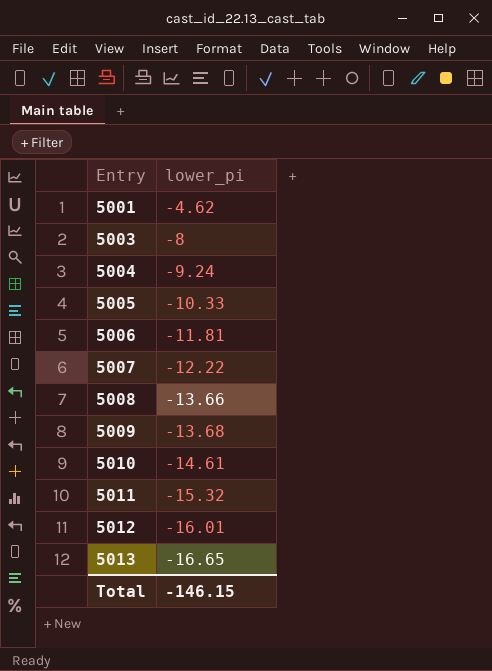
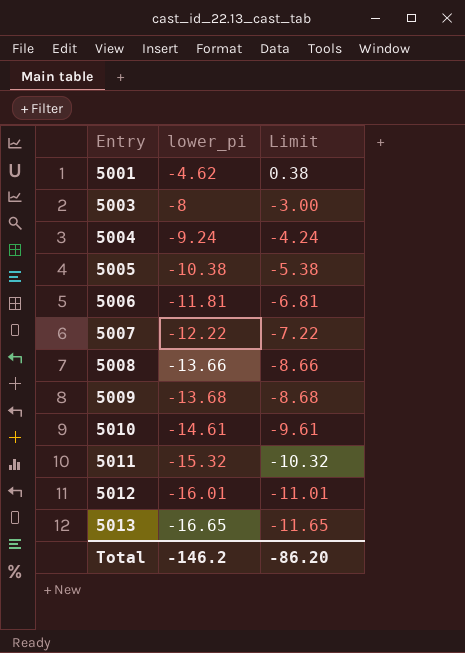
column Limit | formula: none -> [lower_pi] + 5
5005 | lower_pi: -10.33 -> -10.38
Total | lower_pi: -146.15 -> -146.2

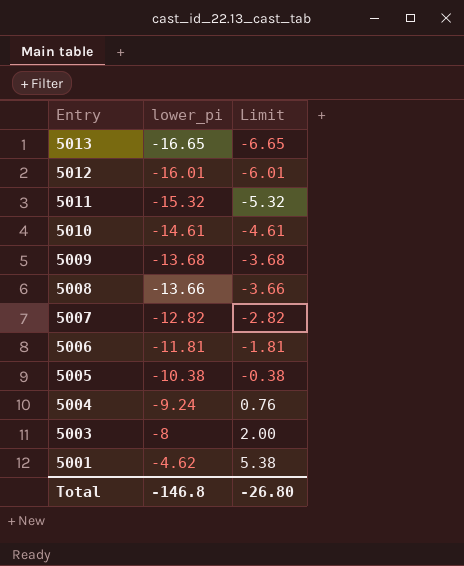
row order: Entry ascending -> Entry descending
column Limit | formula: [lower_pi] + 5 -> [lower_pi] + 10
5007 | lower_pi: -12.22 -> -12.82
Total | lower_pi: -146.2 -> -146.8
Total | Limit: -86.20 -> -26.80

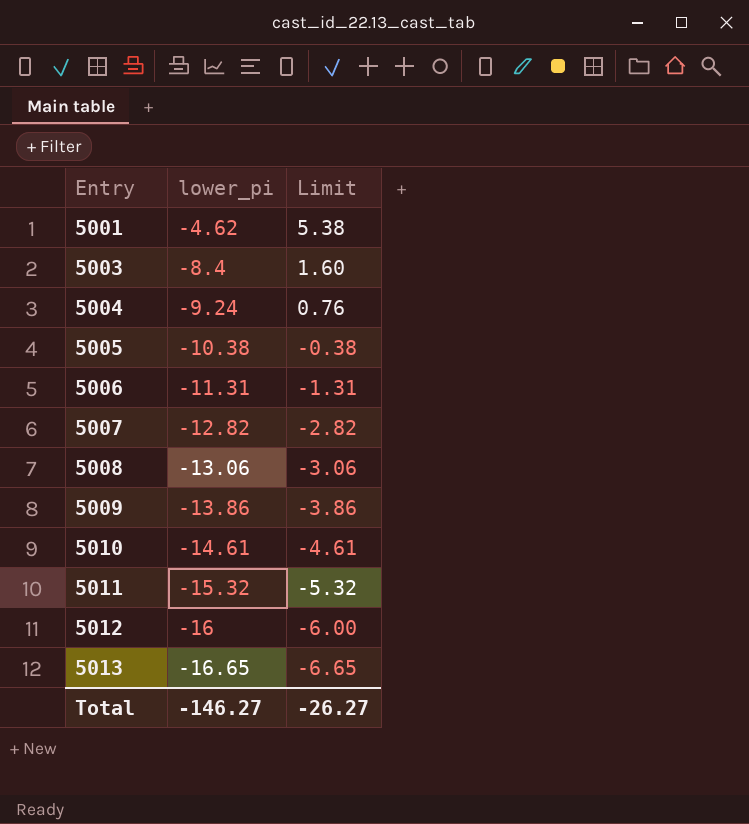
row order: Entry descending -> Entry ascending
5003 | lower_pi: -8 -> -8.4
5003 | Limit: 2.00 -> 1.60
5006 | lower_pi: -11.81 -> -11.31
5006 | Limit: -1.81 -> -1.31
5008 | lower_pi: -13.66 -> -13.06
5008 | Limit: -3.66 -> -3.06
5009 | lower_pi: -13.68 -> -13.86
5009 | Limit: -3.68 -> -3.86
5012 | lower_pi: -16.01 -> -16
5012 | Limit: -6.01 -> -6.00
Total | lower_pi: -146.8 -> -146.27
Total | Limit: -26.80 -> -26.27

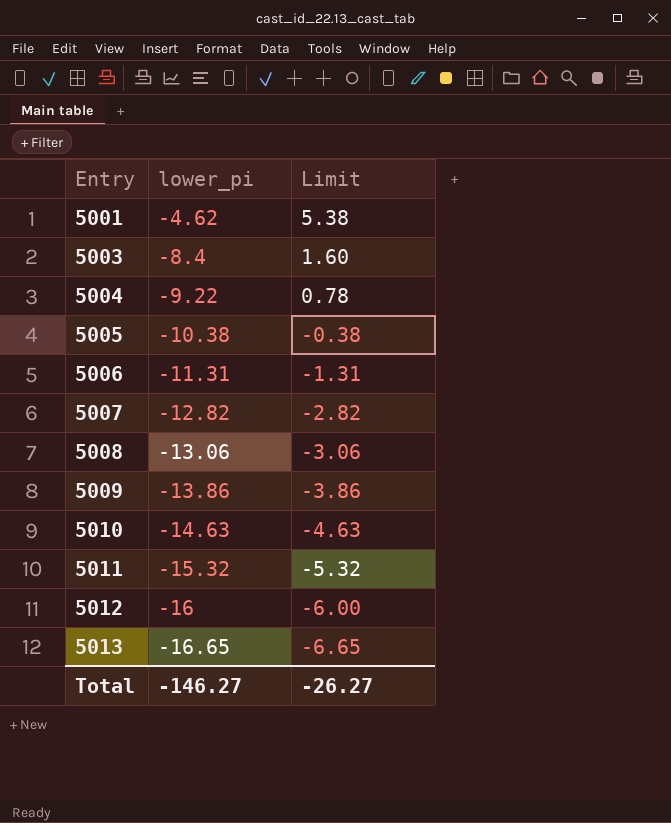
5004 | lower_pi: -9.24 -> -9.22
5004 | Limit: 0.76 -> 0.78
5010 | lower_pi: -14.61 -> -14.63
5010 | Limit: -4.61 -> -4.63

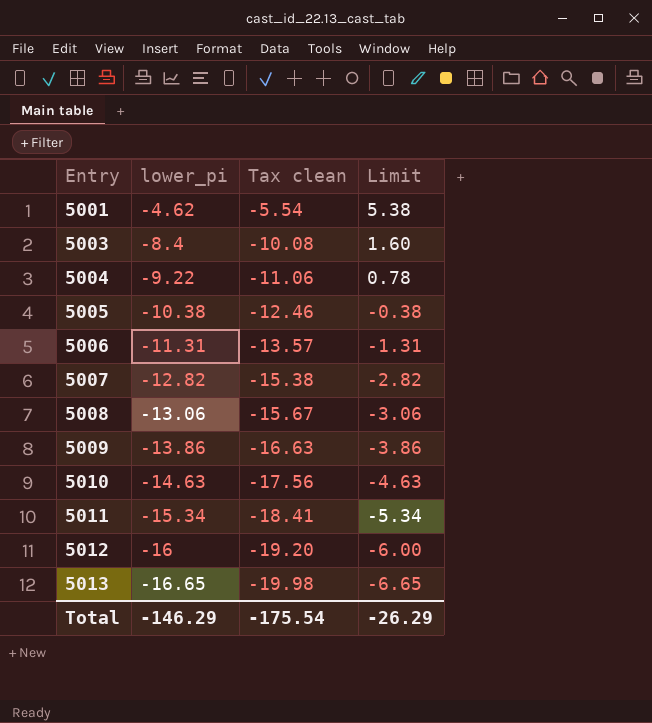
column Tax clean | formula: none -> [lower_pi] * 1.2
5011 | lower_pi: -15.32 -> -15.34
5011 | Limit: -5.32 -> -5.34
Total | lower_pi: -146.27 -> -146.29
Total | Limit: -26.27 -> -26.29

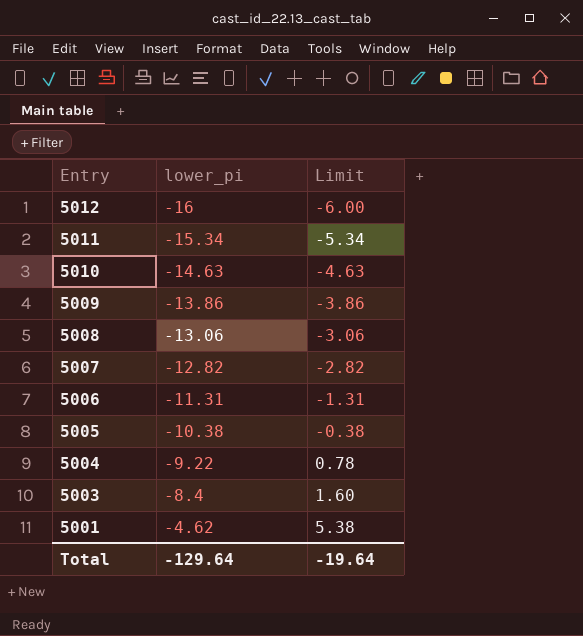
row order: Entry ascending -> Entry descending
column Tax clean | formula: [lower_pi] * 1.2 -> none
row 5013: -16.65 | -19.98 | -6.65 -> none
Total | lower_pi: -146.29 -> -129.64
Total | Limit: -26.29 -> -19.64

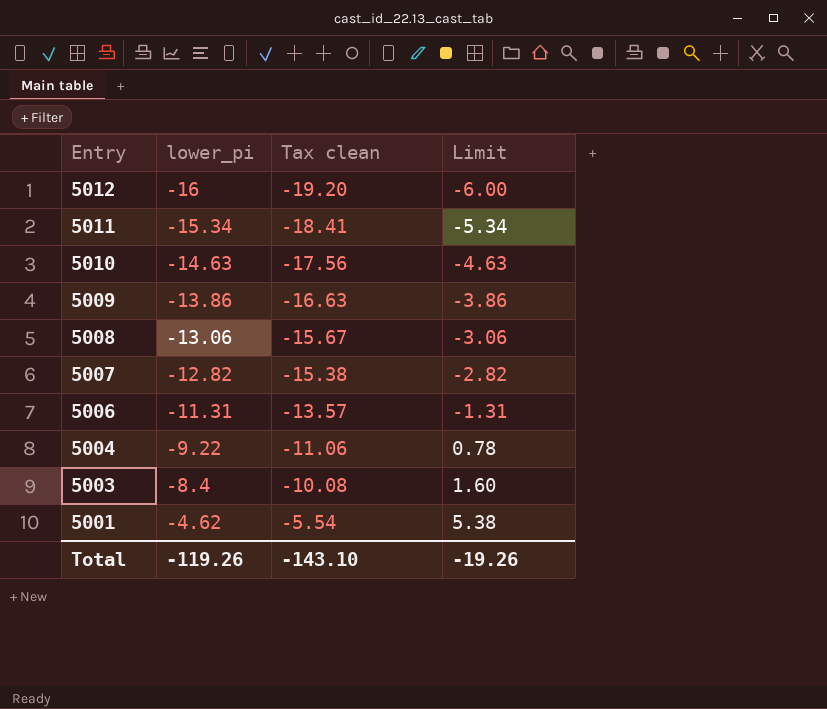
column Tax clean | formula: none -> [lower_pi] * 1.2
row 5005: -10.38 | -0.38 -> none
Total | lower_pi: -129.64 -> -119.26
Total | Limit: -19.64 -> -19.26

